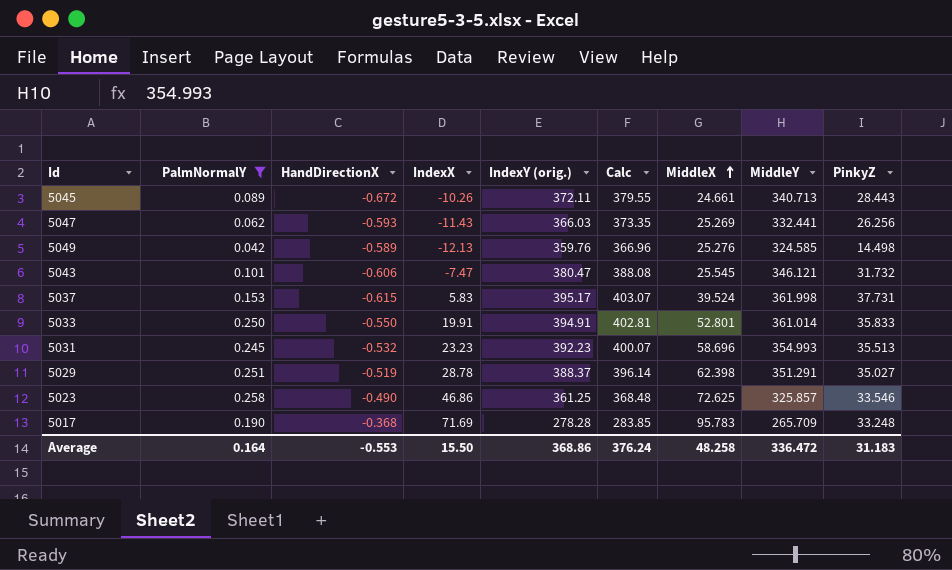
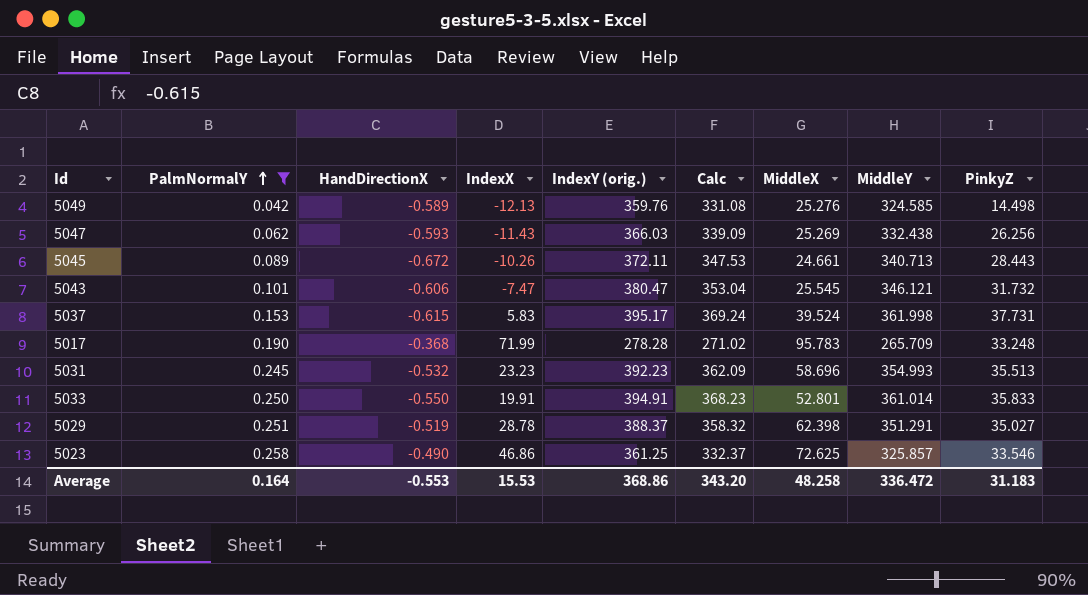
row order: MiddleX ascending -> PalmNormalY ascending
column Calc | formula: [IndexY (orig.)] * 1.02 -> [MiddleY] * 1.02
5047 | MiddleY: 332.441 -> 332.438
5017 | IndexX: 71.69 -> 71.99
Average | IndexX: 15.50 -> 15.53
Average | Calc: 376.24 -> 343.20

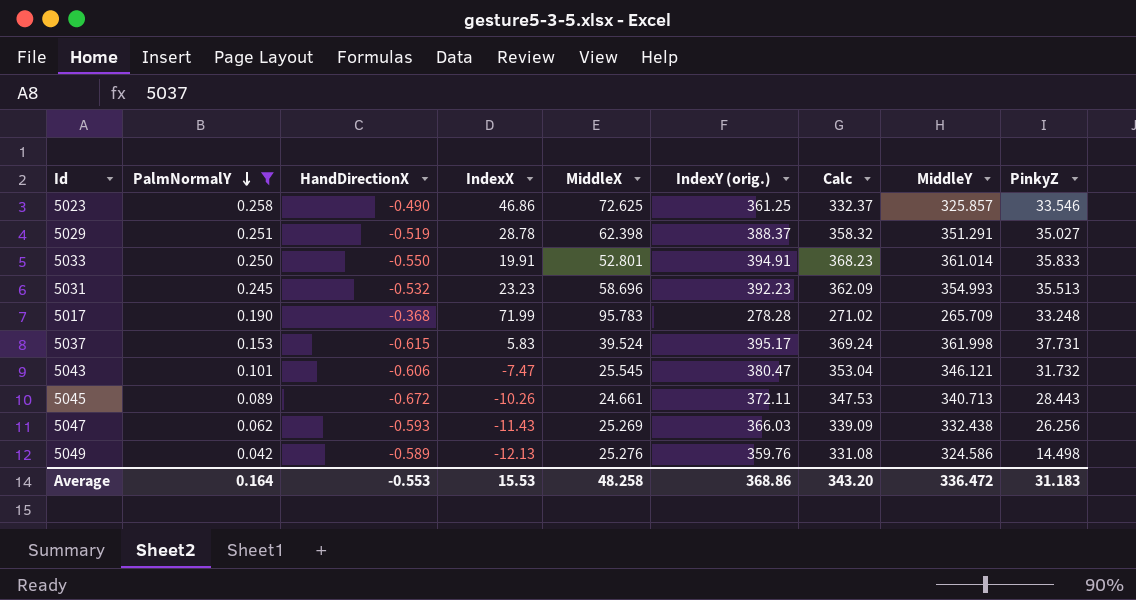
row order: PalmNormalY ascending -> PalmNormalY descending
column MiddleX | position: 7 -> 5
5049 | MiddleY: 324.585 -> 324.586

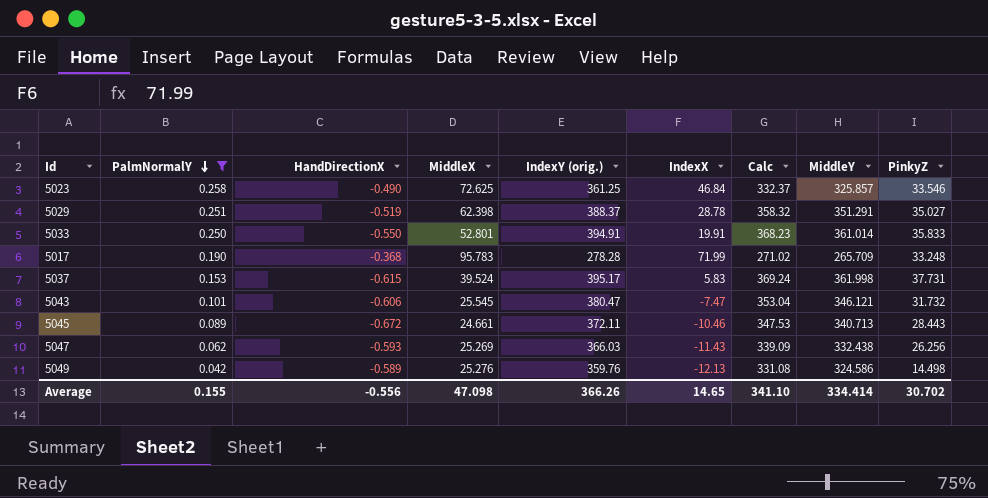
column IndexX | position: 4 -> 6
row 5031: 0.245 | -0.532 | 23.23 | 58.696 | 392.23 | 362.09 | 354.993 | 35.513 -> none
5023 | IndexX: 46.86 -> 46.84
5045 | IndexX: -10.26 -> -10.46
Average | PalmNormalY: 0.164 -> 0.155
Average | HandDirectionX: -0.553 -> -0.556
Average | MiddleX: 48.258 -> 47.098
Average | IndexY (orig.): 368.86 -> 366.26
Average | IndexX: 15.53 -> 14.65
Average | Calc: 343.20 -> 341.10
Average | MiddleY: 336.472 -> 334.414
Average | PinkyZ: 31.183 -> 30.702

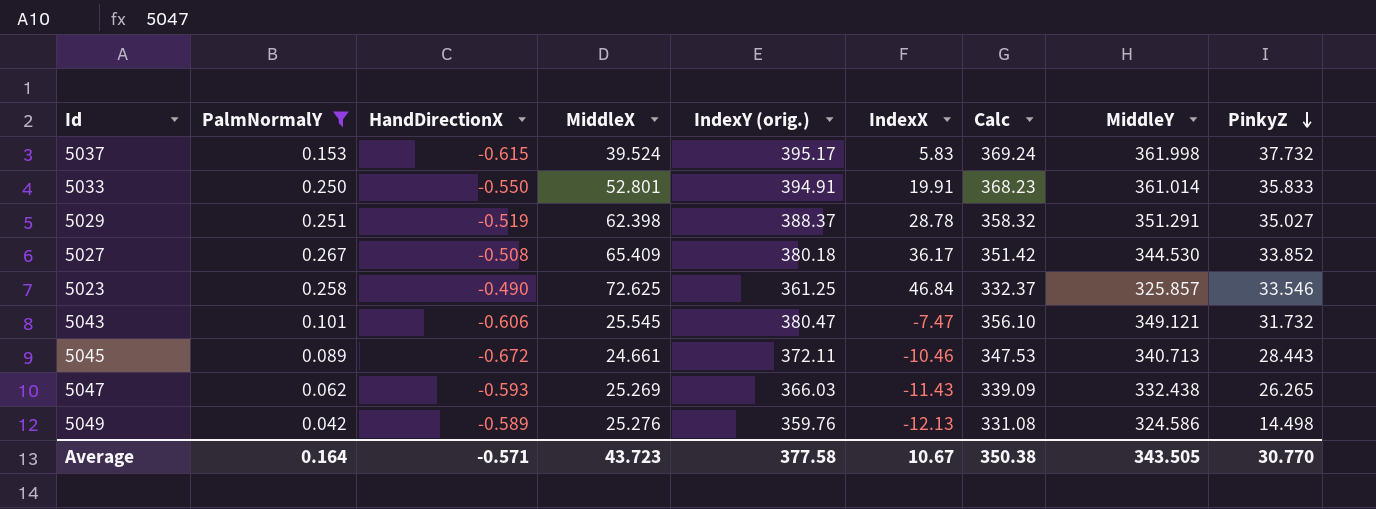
row order: PalmNormalY descending -> PinkyZ descending
row 5017: 0.190 | -0.368 | 95.783 | 278.28 | 71.99 | 271.02 | 265.709 | 33.248 -> none
5037 | PinkyZ: 37.731 -> 37.732
row 5027: none -> 0.267 | -0.508 | 65.409 | 380.18 | 36.17 | 351.42 | 344.530 | 33.852
5043 | Calc: 353.04 -> 356.10
5043 | MiddleY: 346.121 -> 349.121
5047 | PinkyZ: 26.256 -> 26.265
Average | PalmNormalY: 0.155 -> 0.164
Average | HandDirectionX: -0.556 -> -0.571
Average | MiddleX: 47.098 -> 43.723
Average | IndexY (orig.): 366.26 -> 377.58
Average | IndexX: 14.65 -> 10.67
Average | Calc: 341.10 -> 350.38
Average | MiddleY: 334.414 -> 343.505
Average | PinkyZ: 30.702 -> 30.770

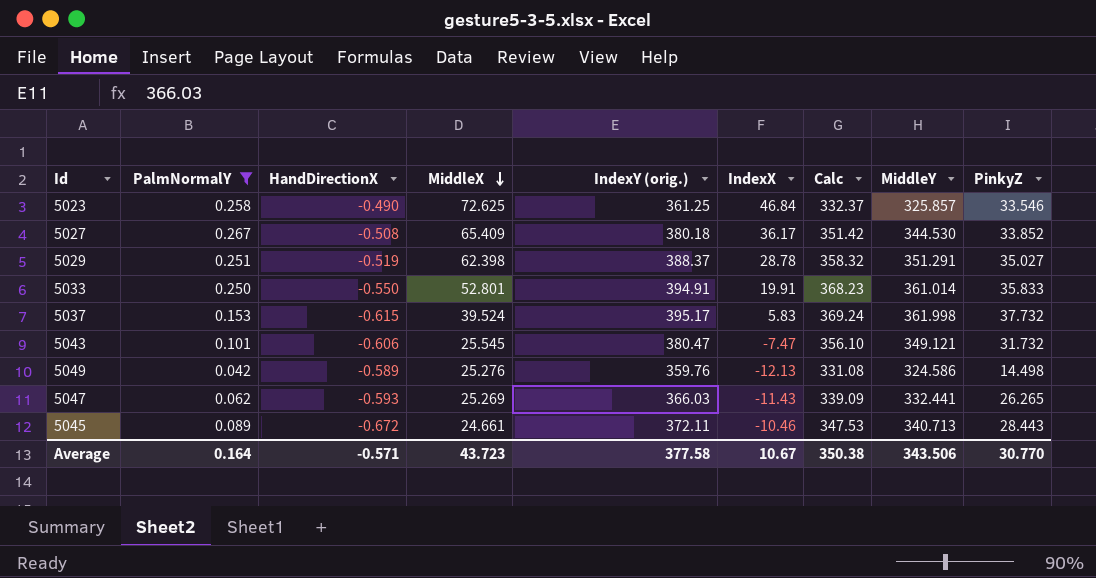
row order: PinkyZ descending -> MiddleX descending
5047 | MiddleY: 332.438 -> 332.441
Average | MiddleY: 343.505 -> 343.506

